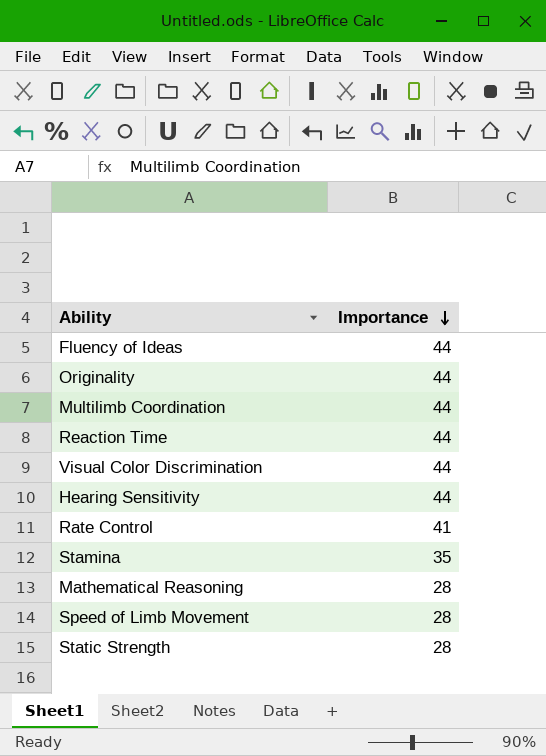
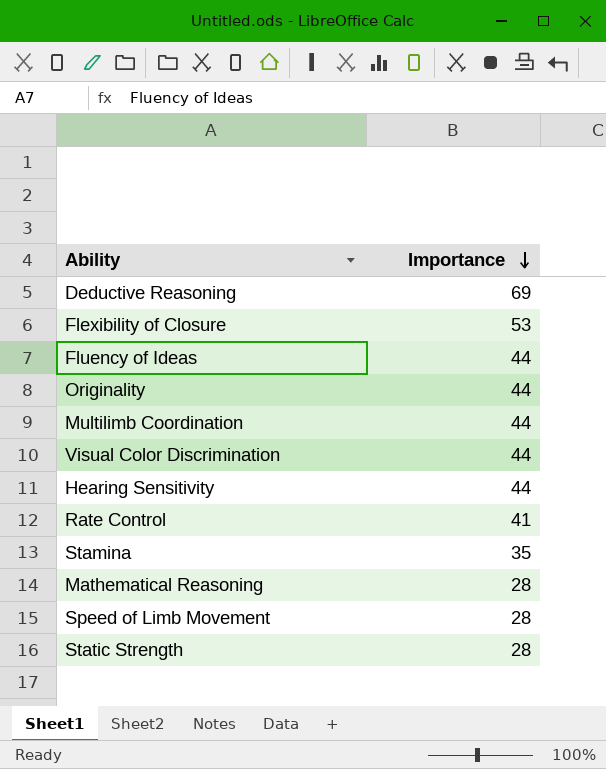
row Reaction Time: 44 -> none
row Deductive Reasoning: none -> 69
row Flexibility of Closure: none -> 53

